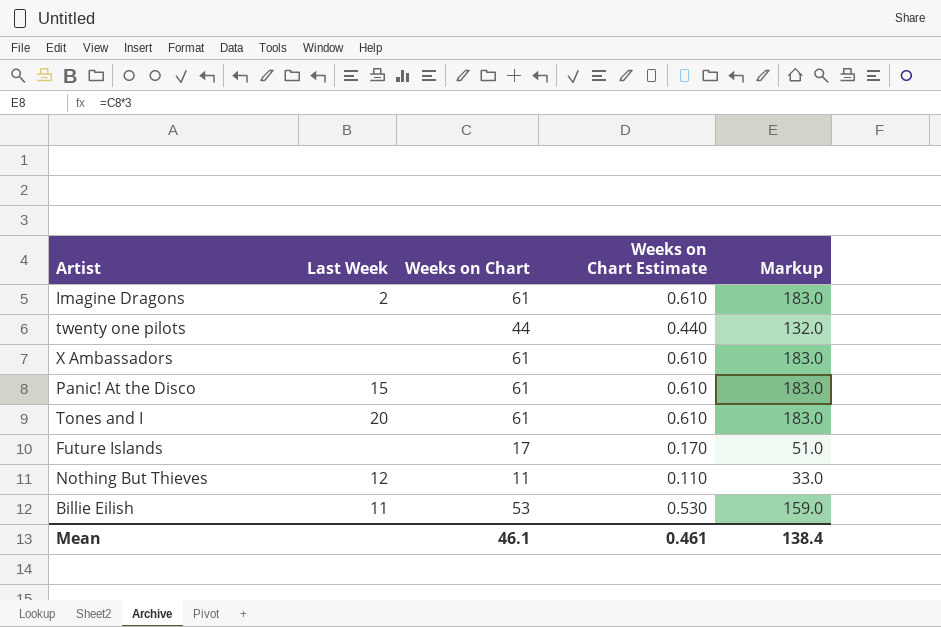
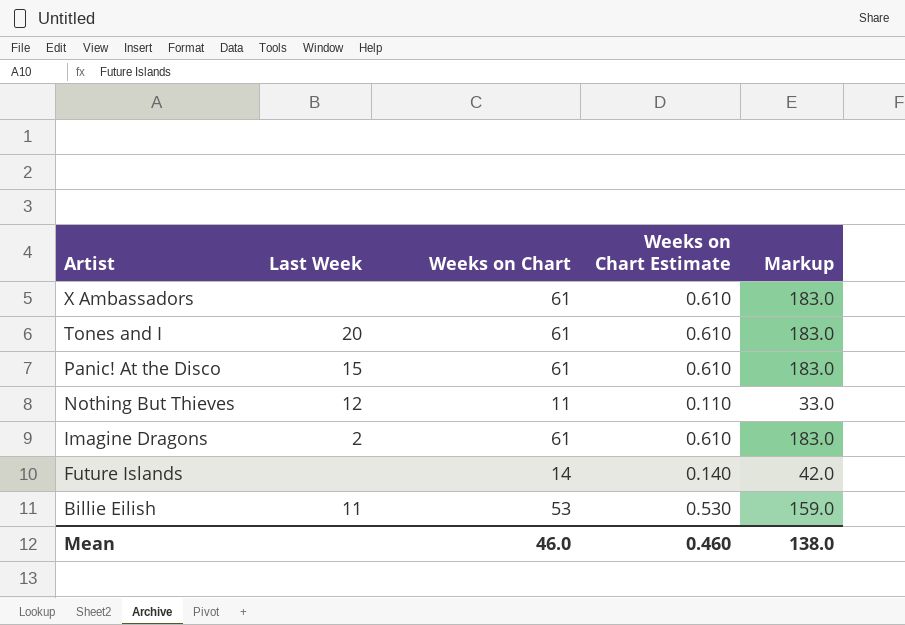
row order: none -> Artist descending
row twenty one pilots: none | 44 | 0.440 | 132.0 -> none
Future Islands | Weeks on Chart: 17 -> 14
Future Islands | Weeks on Chart Estimate: 0.170 -> 0.140
Future Islands | Markup: 51.0 -> 42.0
Mean | Weeks on Chart: 46.1 -> 46.0
Mean | Weeks on Chart Estimate: 0.461 -> 0.460
Mean | Markup: 138.4 -> 138.0

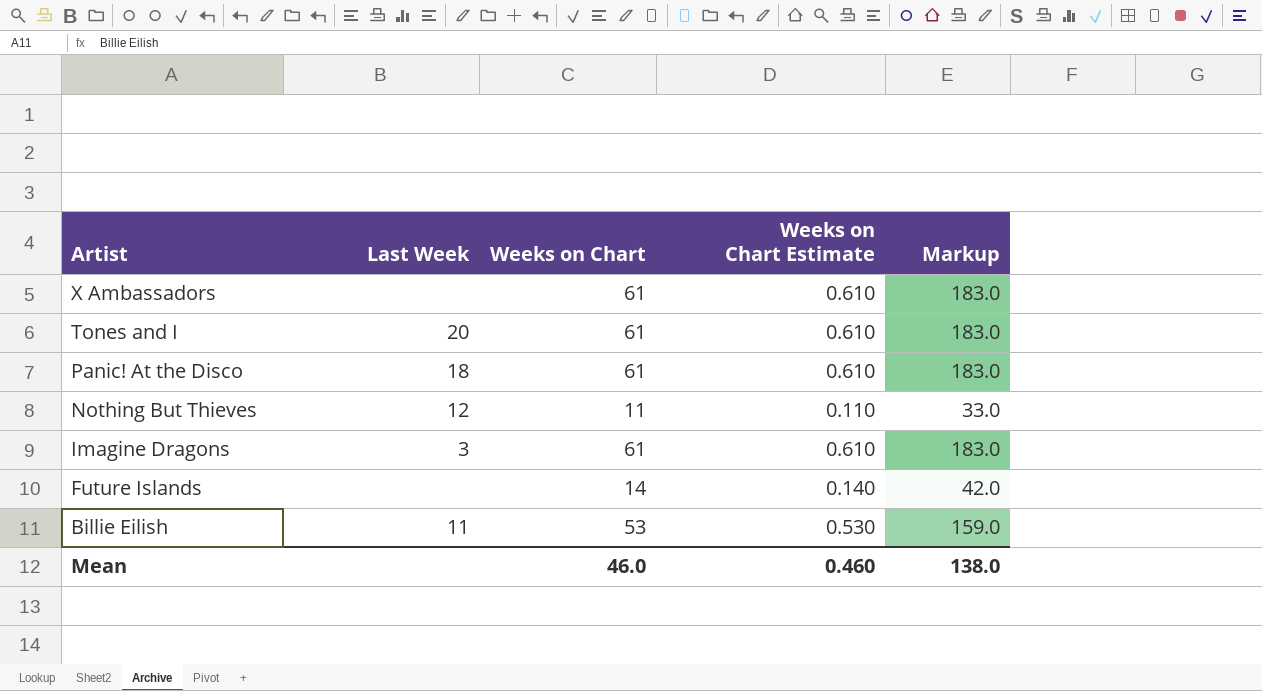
Panic! At the Disco | Last Week: 15 -> 18
Imagine Dragons | Last Week: 2 -> 3

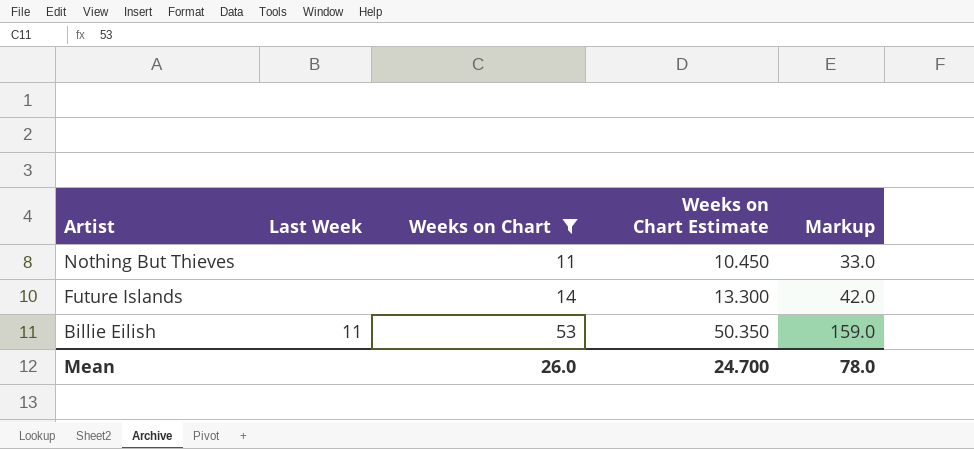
filter: none -> Weeks on Chart != 61
column Weeks on Chart Estimate | formula: [Weeks on Chart] * 0.01 -> [Weeks on Chart] * 0.95
Nothing But Thieves | Last Week: 12 -> none
Mean | Weeks on Chart: 46.0 -> 26.0
Mean | Weeks on Chart Estimate: 0.460 -> 24.700
Mean | Markup: 138.0 -> 78.0

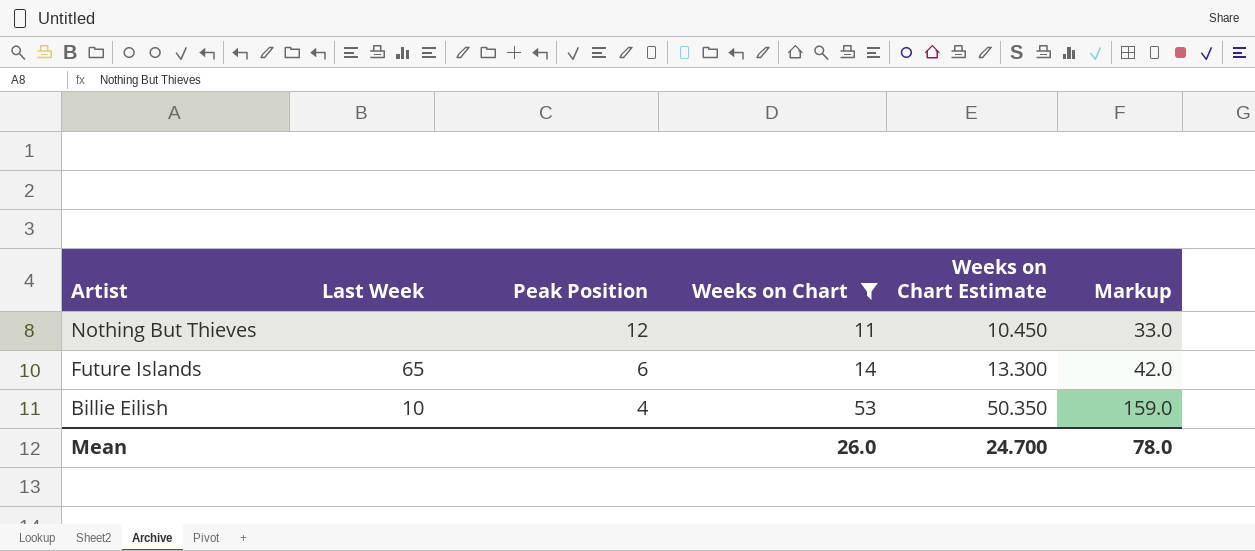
column Peak Position | position: none -> 3
Future Islands | Last Week: none -> 65
Billie Eilish | Last Week: 11 -> 10

